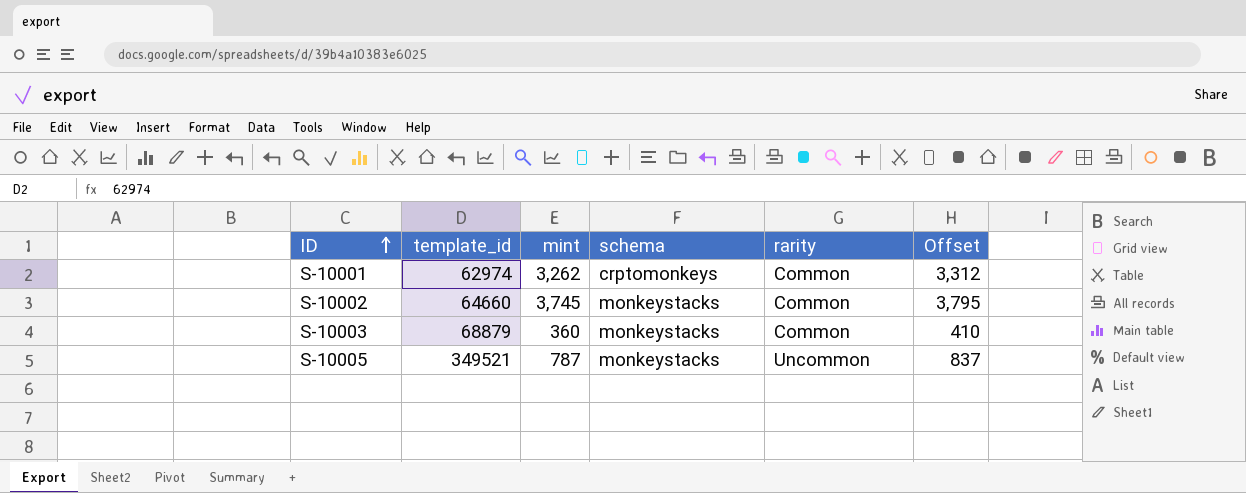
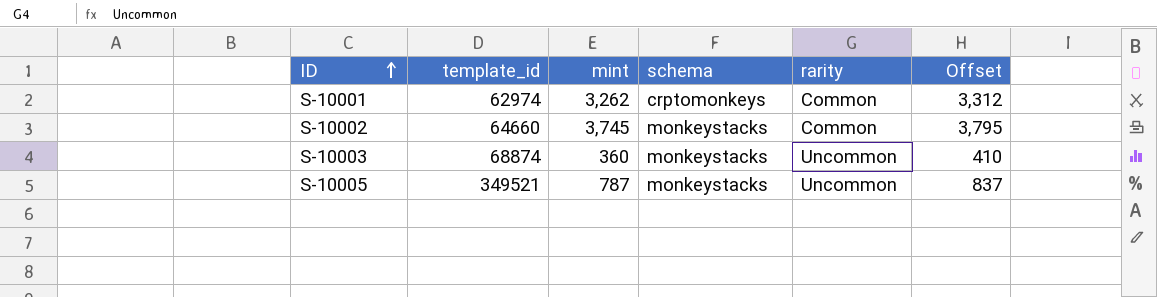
S-10003 | template_id: 68879 -> 68874
S-10003 | rarity: Common -> Uncommon

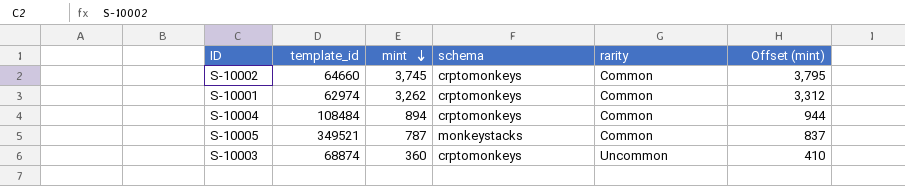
row order: ID ascending -> mint descending
column name: Offset -> Offset (mint)
S-10002 | schema: monkeystacks -> crptomonkeys
row S-10004: none -> 108484 | 894 | crptomonkeys | Common | 944
S-10005 | rarity: Uncommon -> Common
S-10003 | schema: monkeystacks -> crptomonkeys

